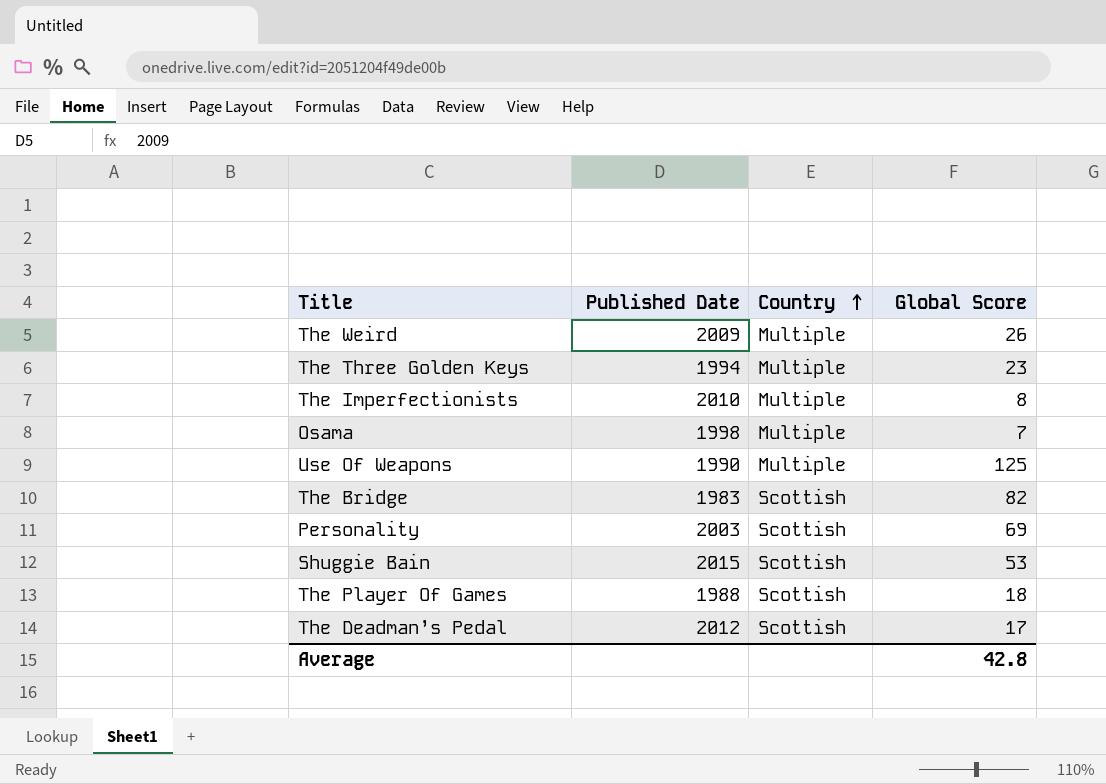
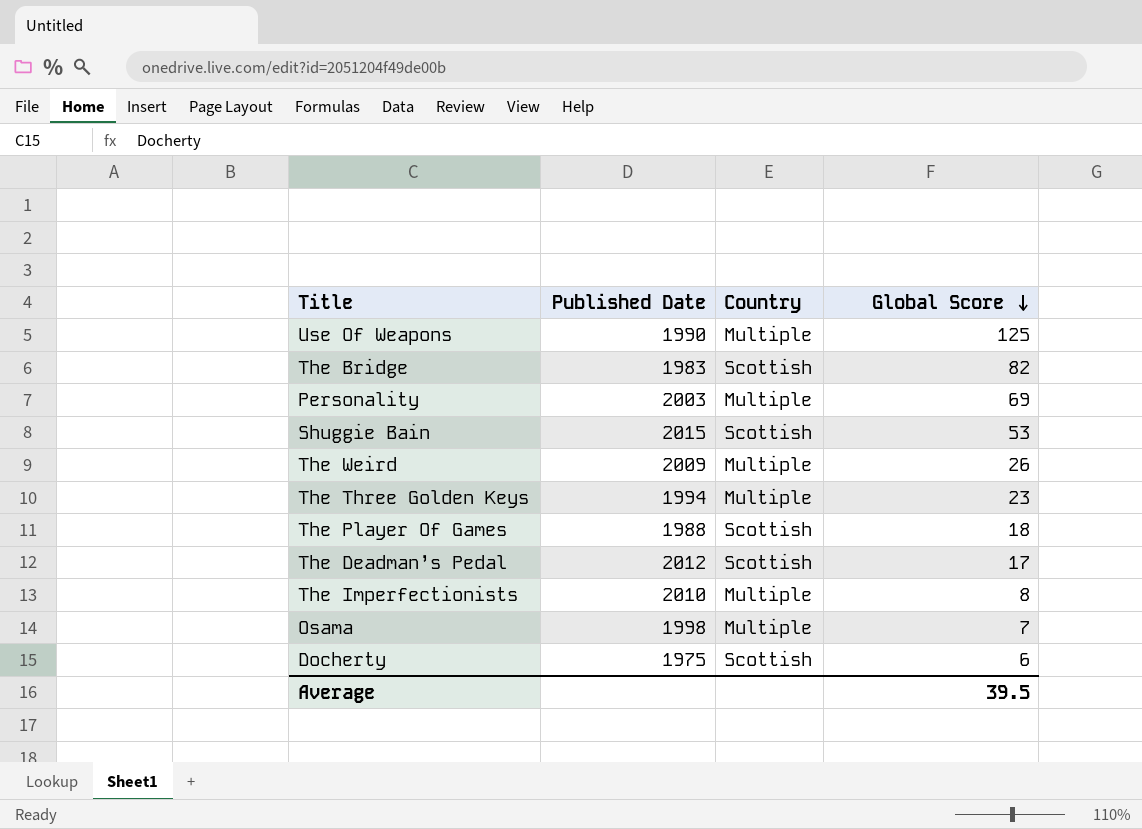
row order: Country ascending -> Global Score descending
Personality | Country: Scottish -> Multiple
row Docherty: none -> 1975 | Scottish | 6
Average | Global Score: 42.8 -> 39.5

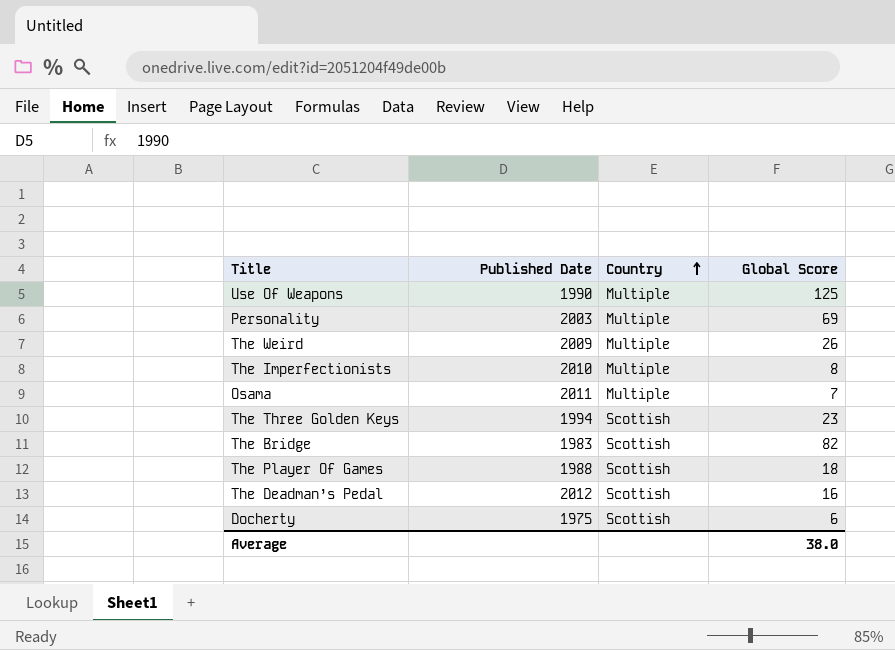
row order: Global Score descending -> Country ascending
row Shuggie Bain: 2015 | Scottish | 53 -> none
Osama | Published Date: 1998 -> 2011
The Three Golden Keys | Country: Multiple -> Scottish
The Deadman’s Pedal | Global Score: 17 -> 16
Average | Global Score: 39.5 -> 38.0

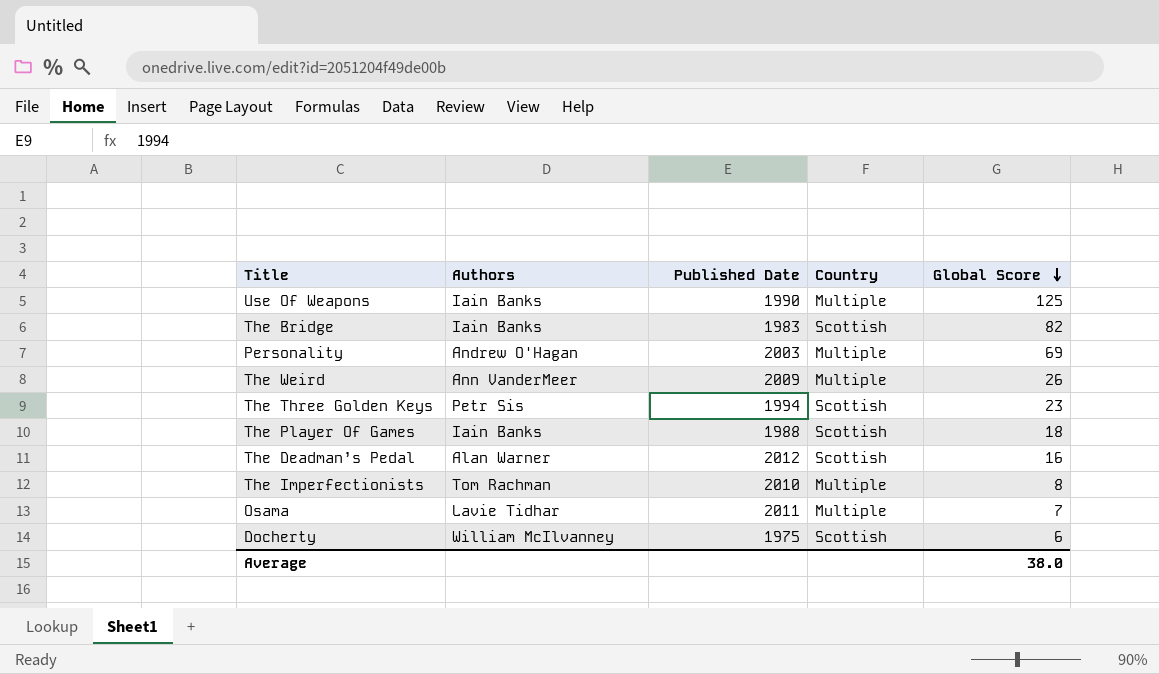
row order: Country ascending -> Global Score descending
column Authors | position: none -> 2

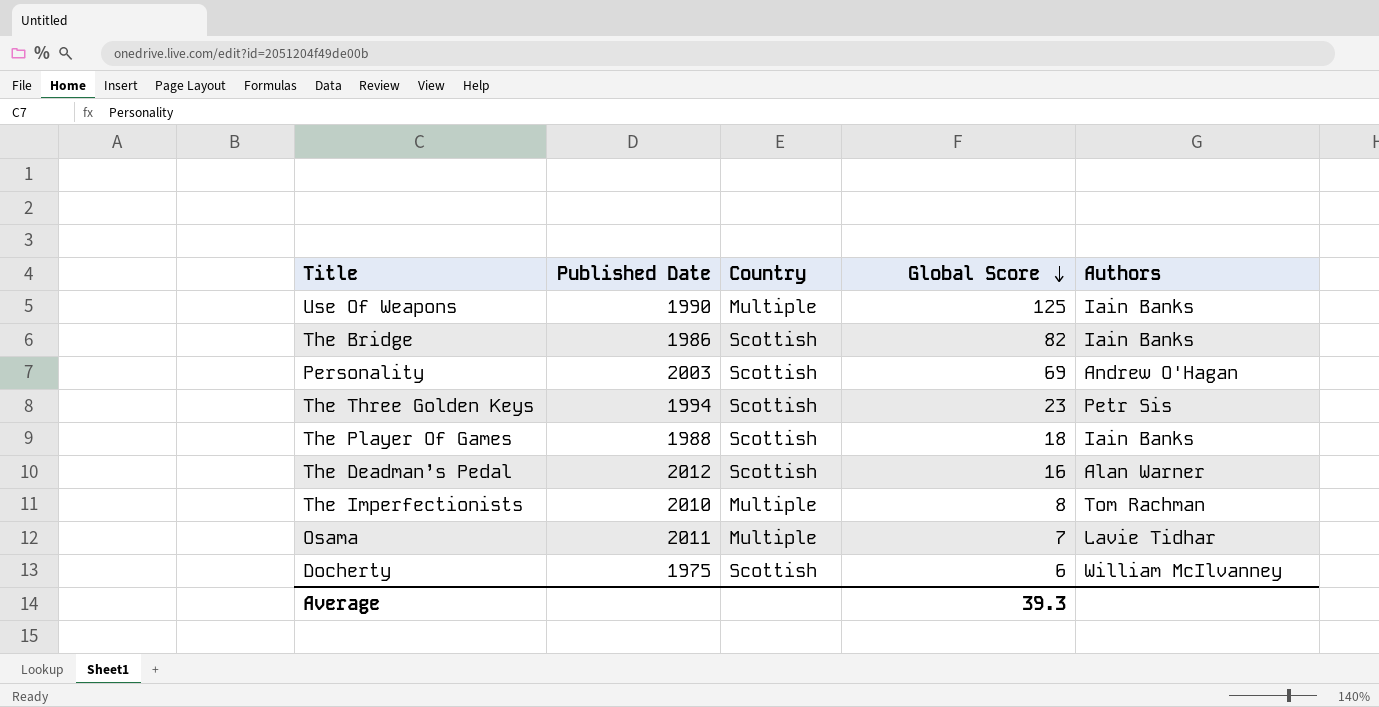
column Authors | position: 2 -> 5
row The Weird: Ann VanderMeer | 2009 | Multiple | 26 -> none
The Bridge | Published Date: 1983 -> 1986
Personality | Country: Multiple -> Scottish
Average | Global Score: 38.0 -> 39.3

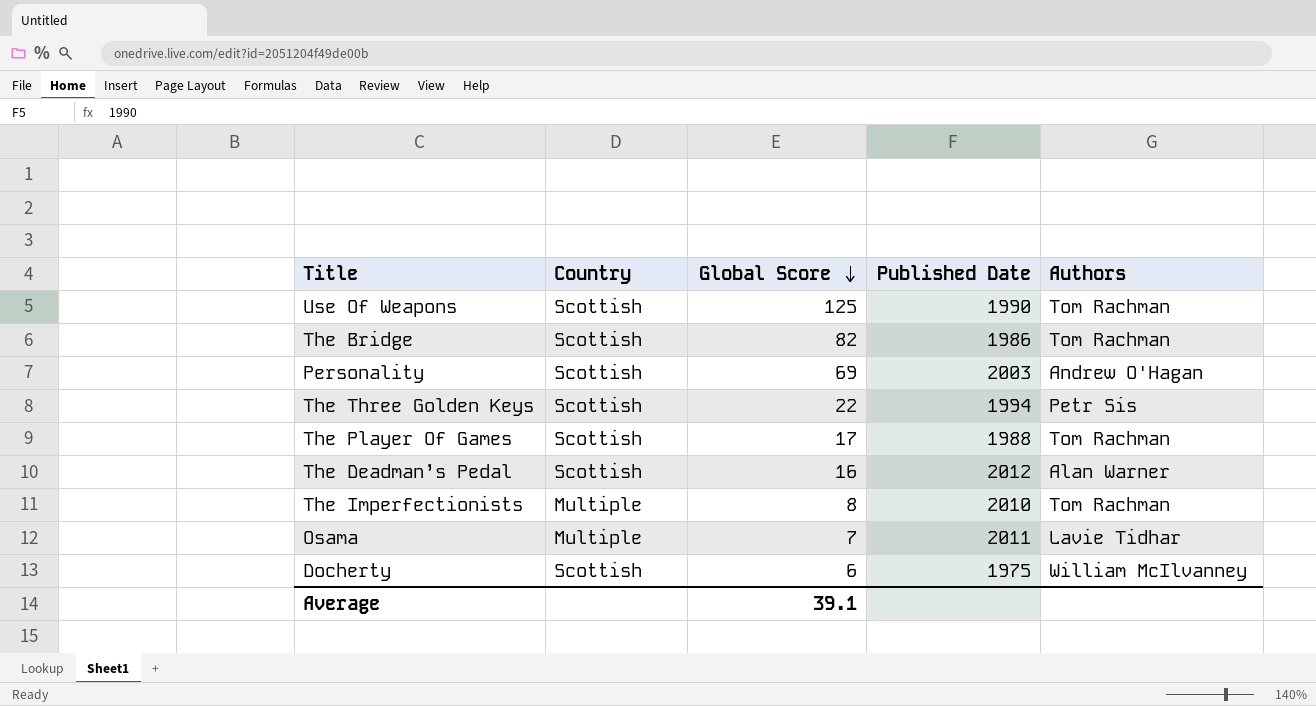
column Published Date | position: 2 -> 4
Use Of Weapons | Country: Multiple -> Scottish
Use Of Weapons | Authors: Iain Banks -> Tom Rachman
The Bridge | Authors: Iain Banks -> Tom Rachman
The Three Golden Keys | Global Score: 23 -> 22
The Player Of Games | Global Score: 18 -> 17
The Player Of Games | Authors: Iain Banks -> Tom Rachman
Average | Global Score: 39.3 -> 39.1

